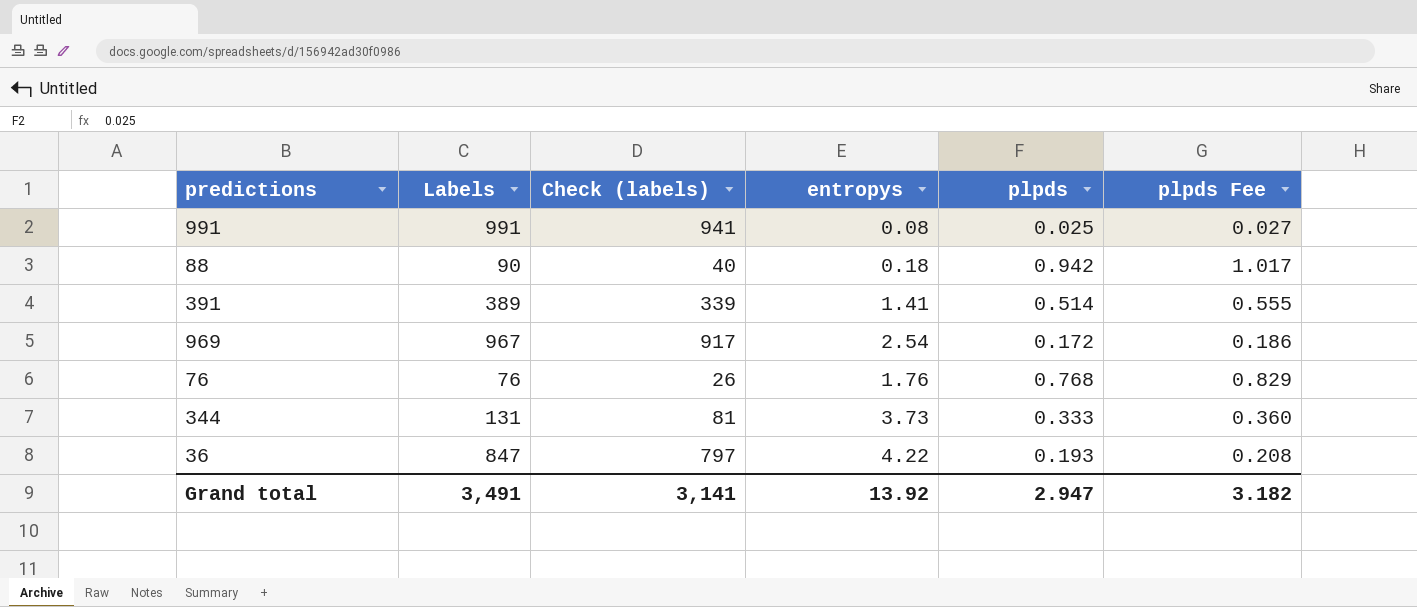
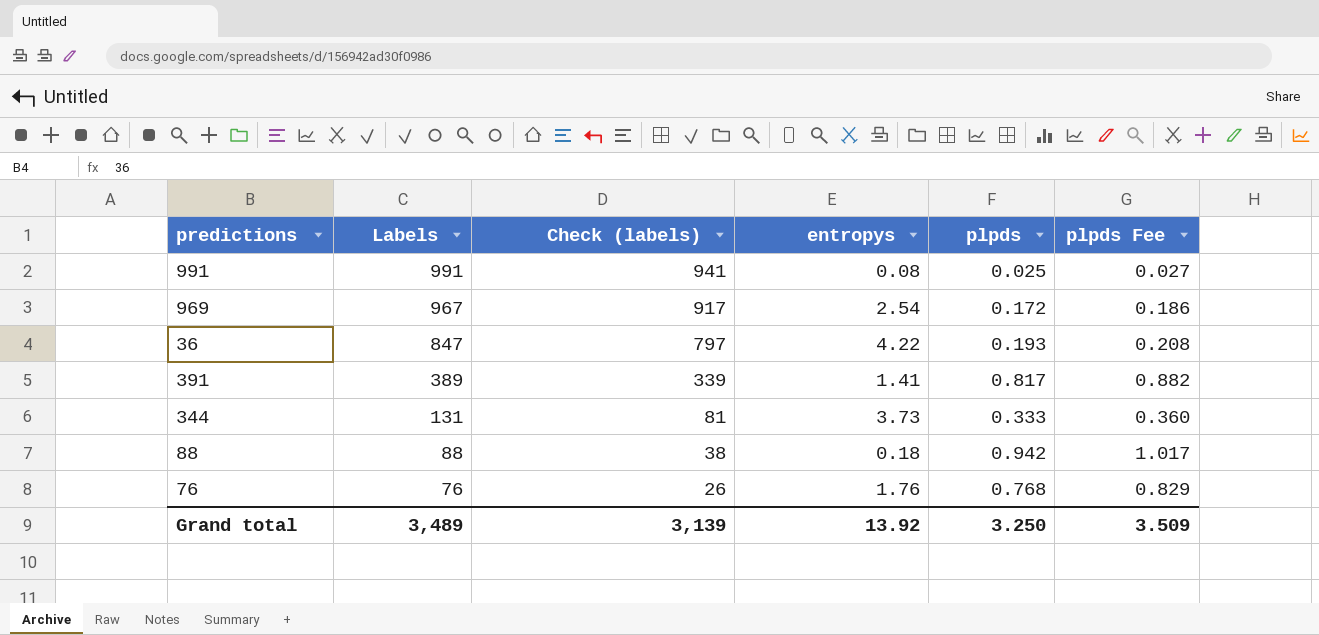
row order: none -> Labels descending
391 | plpds: 0.514 -> 0.817
391 | plpds Fee: 0.555 -> 0.882
88 | Labels: 90 -> 88
88 | Check (labels): 40 -> 38
Grand total | Labels: 3,491 -> 3,489
Grand total | Check (labels): 3,141 -> 3,139
Grand total | plpds: 2.947 -> 3.250
Grand total | plpds Fee: 3.182 -> 3.509

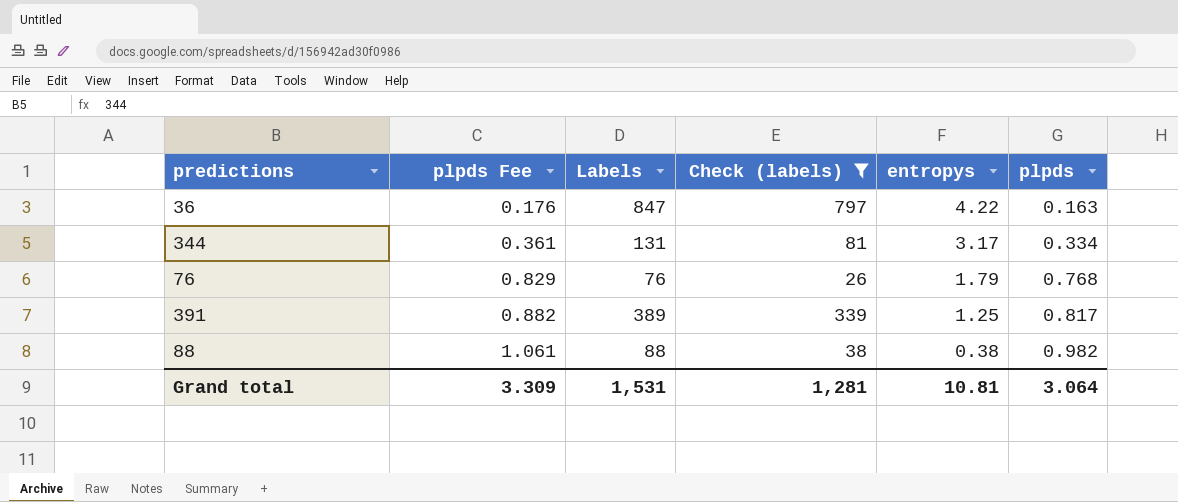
filter: none -> Check (labels) <= 797
row order: Labels descending -> plpds Fee ascending
column plpds Fee | position: 6 -> 2
36 | plpds Fee: 0.208 -> 0.176
36 | plpds: 0.193 -> 0.163
344 | plpds Fee: 0.360 -> 0.361
344 | entropys: 3.73 -> 3.17
344 | plpds: 0.333 -> 0.334
76 | entropys: 1.76 -> 1.79
391 | entropys: 1.41 -> 1.25
88 | plpds Fee: 1.017 -> 1.061
88 | entropys: 0.18 -> 0.38
88 | plpds: 0.942 -> 0.982
Grand total | plpds Fee: 3.509 -> 3.309
Grand total | Labels: 3,489 -> 1,531
Grand total | Check (labels): 3,139 -> 1,281
Grand total | entropys: 13.92 -> 10.81
Grand total | plpds: 3.250 -> 3.064

